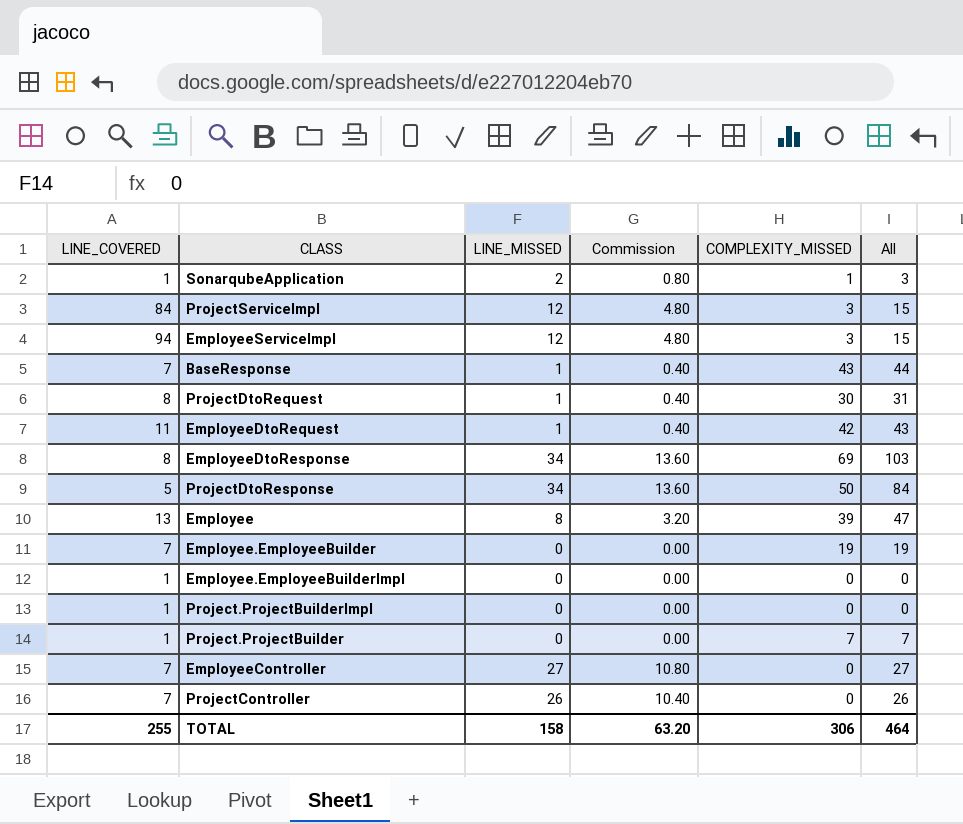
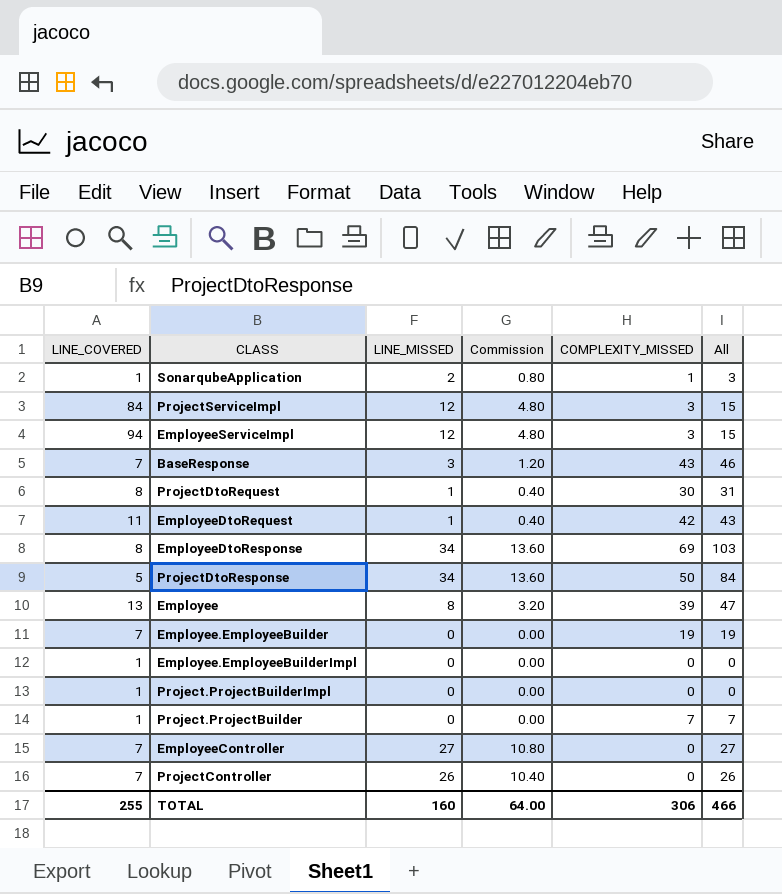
BaseResponse | LINE_MISSED: 1 -> 3
BaseResponse | Commission: 0.40 -> 1.20
BaseResponse | All: 44 -> 46
TOTAL | LINE_MISSED: 158 -> 160
TOTAL | Commission: 63.20 -> 64.00
TOTAL | All: 464 -> 466

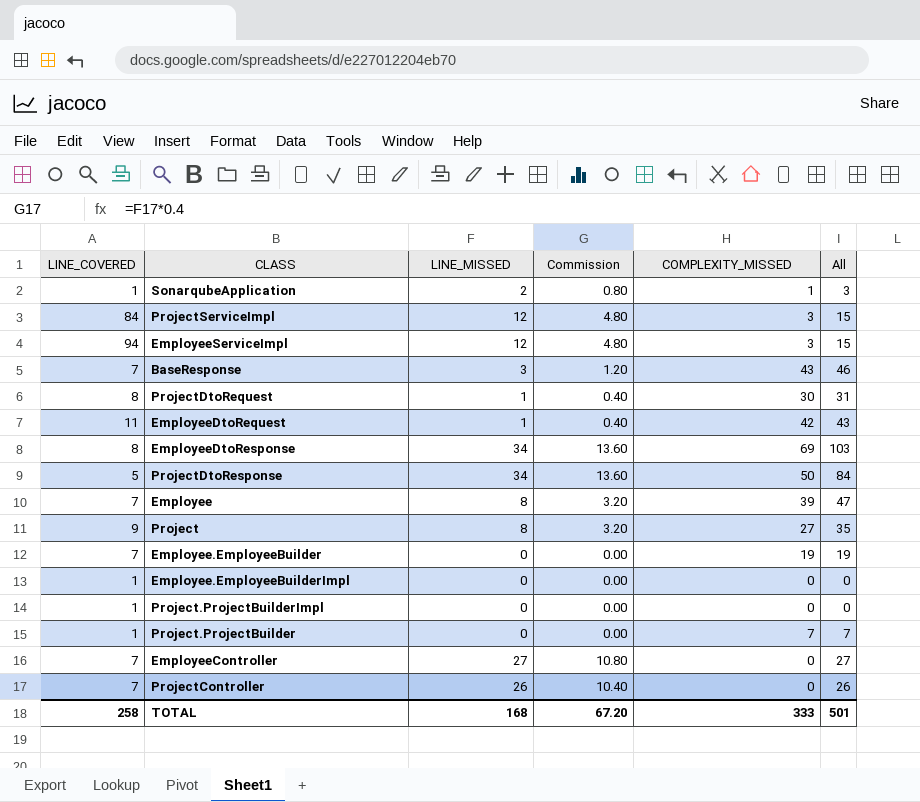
Employee | LINE_COVERED: 13 -> 7
row Project: none -> 9 | 8 | 3.20 | 27 | 35
TOTAL | LINE_COVERED: 255 -> 258
TOTAL | LINE_MISSED: 160 -> 168
TOTAL | Commission: 64.00 -> 67.20
TOTAL | COMPLEXITY_MISSED: 306 -> 333
TOTAL | All: 466 -> 501

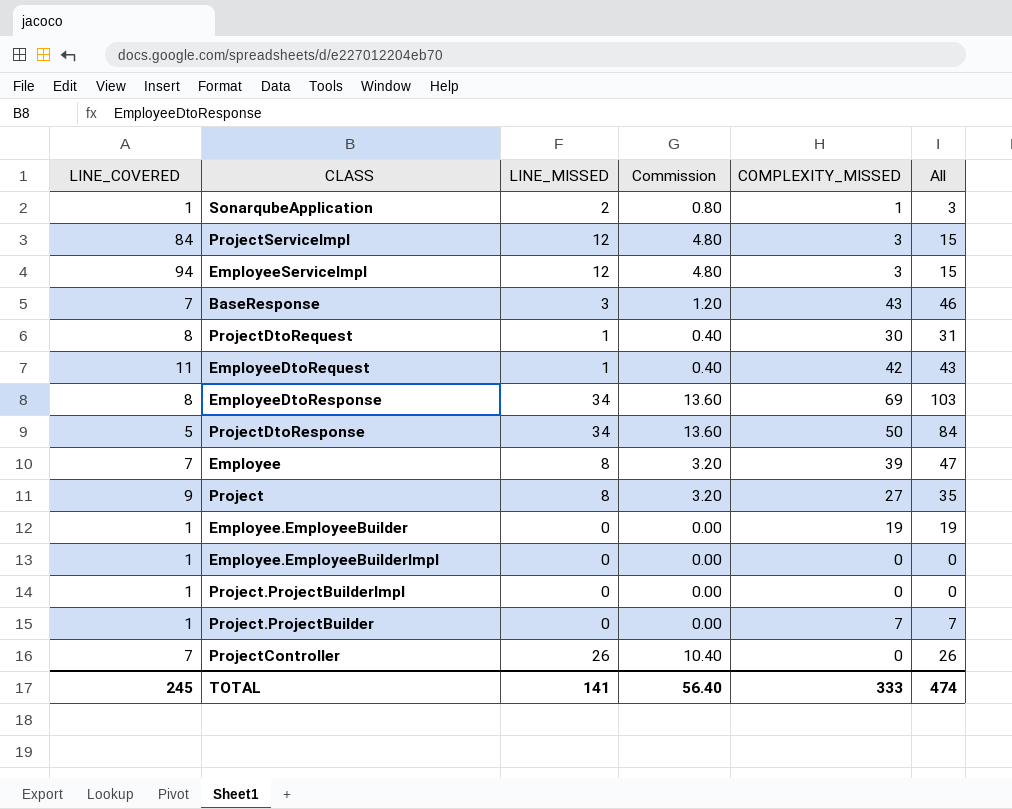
row EmployeeController: 7 | 27 | 10.80 | 0 | 27 -> none
Employee.EmployeeBuilder | LINE_COVERED: 7 -> 1
TOTAL | LINE_COVERED: 258 -> 245
TOTAL | LINE_MISSED: 168 -> 141
TOTAL | Commission: 67.20 -> 56.40
TOTAL | All: 501 -> 474

